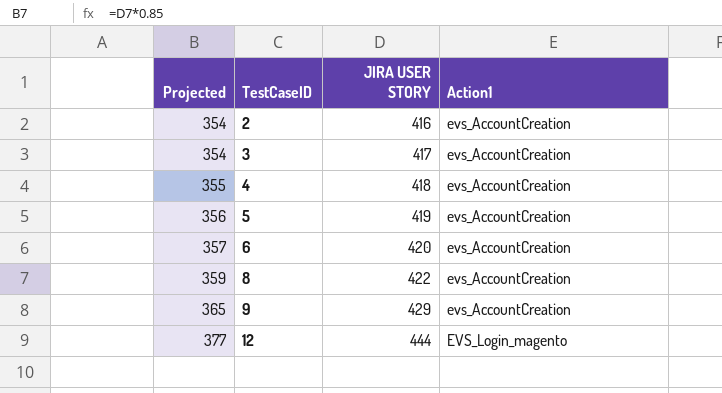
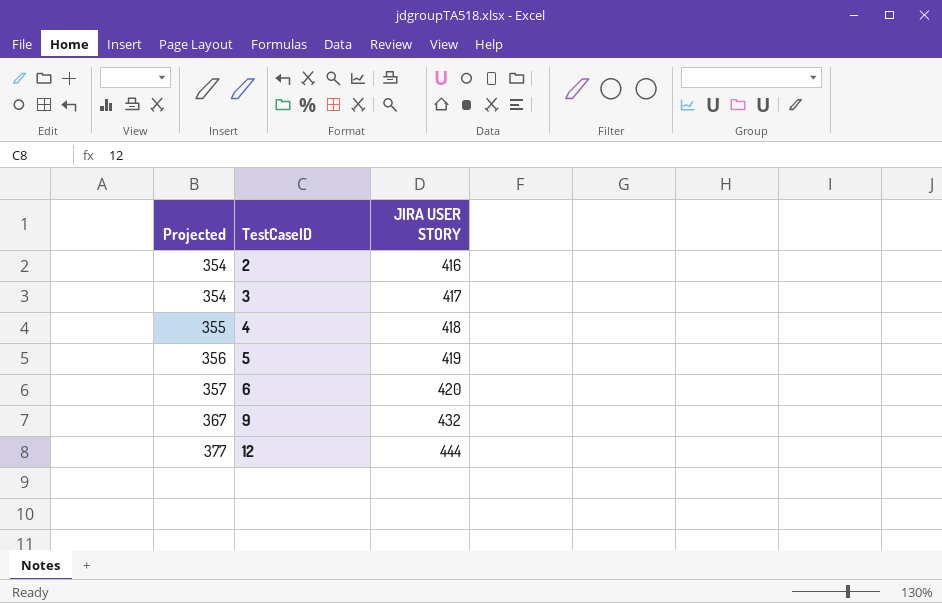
column Action1 | position: 4 -> none
row 8: 359 | 422 | evs_AccountCreation -> none
9 | Projected: 365 -> 367
9 | JIRA USER STORY: 429 -> 432

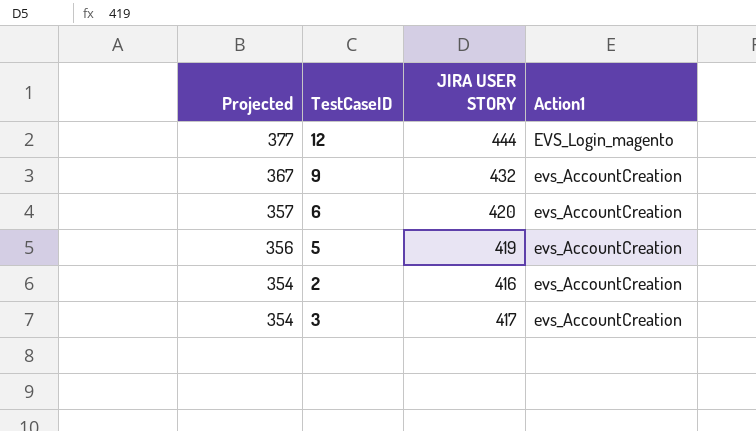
row order: Projected ascending -> Projected descending
column Action1 | position: none -> 4
row 4: 355 | 418 -> none

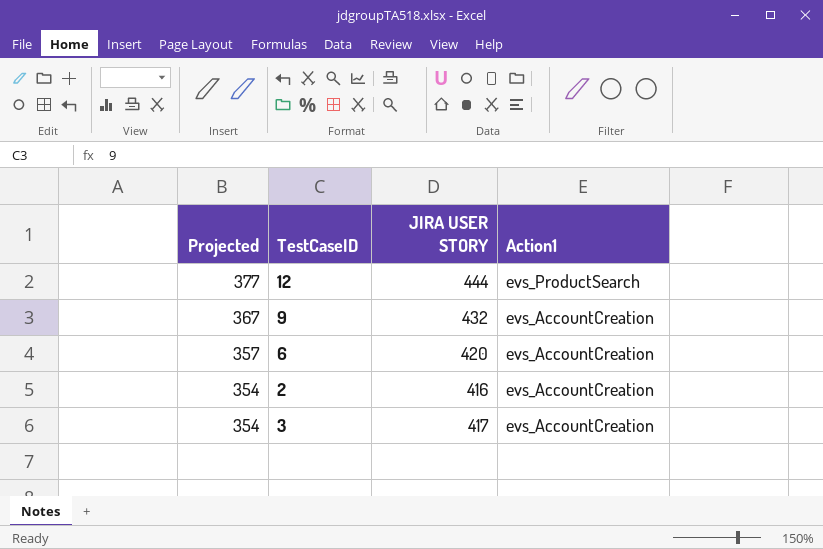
row 5: 356 | 419 | evs_AccountCreation -> none
12 | Action1: EVS_Login_magento -> evs_ProductSearch

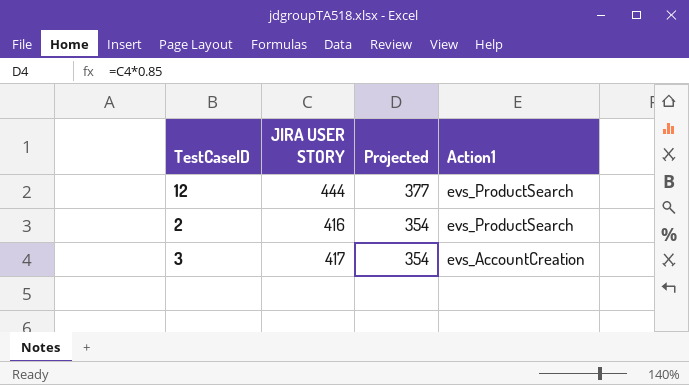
column Projected | position: 1 -> 3
row 9: 367 | 432 | evs_AccountCreation -> none
row 6: 357 | 420 | evs_AccountCreation -> none
2 | Action1: evs_AccountCreation -> evs_ProductSearch

